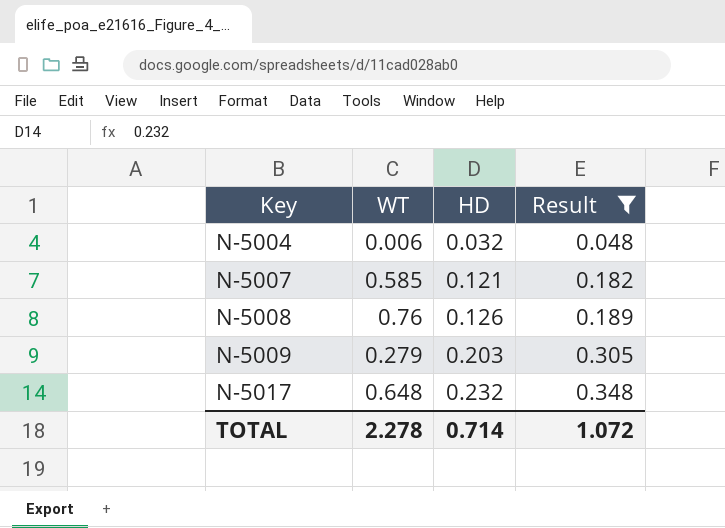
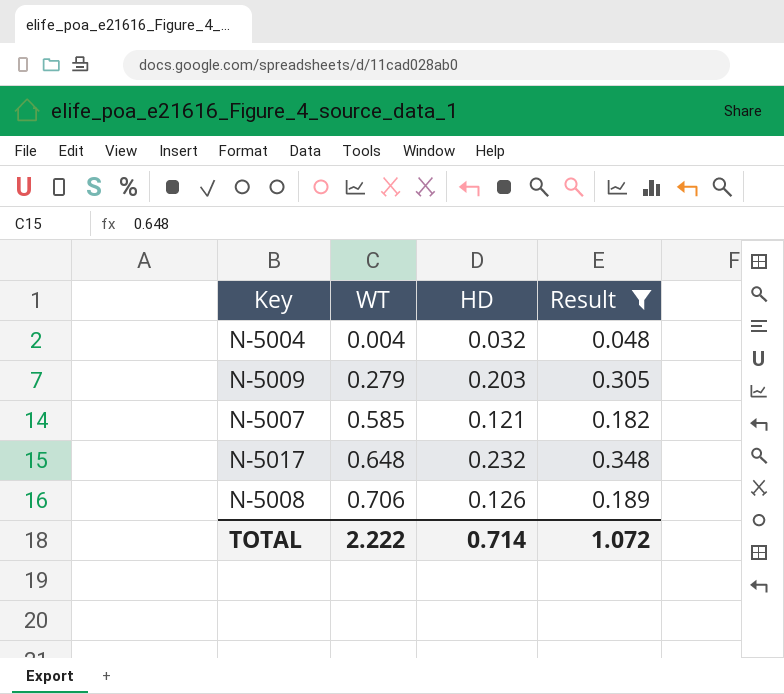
row order: Key ascending -> WT ascending
N-5004 | WT: 0.006 -> 0.004
N-5008 | WT: 0.76 -> 0.706
TOTAL | WT: 2.278 -> 2.222

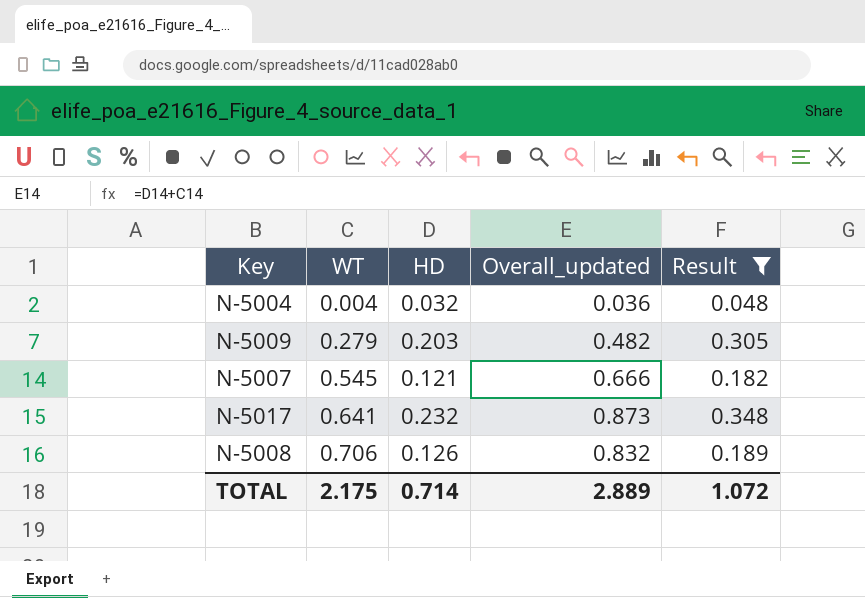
column Overall_updated | formula: none -> [WT] + [HD]
N-5007 | WT: 0.585 -> 0.545
N-5017 | WT: 0.648 -> 0.641
TOTAL | WT: 2.222 -> 2.175

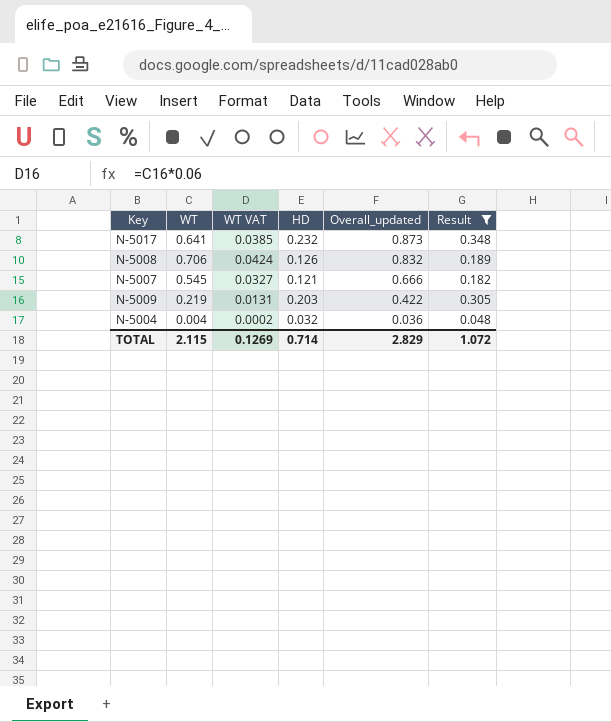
row order: WT ascending -> Overall_updated descending
column WT VAT | formula: none -> [WT] * 0.06
N-5009 | WT: 0.279 -> 0.219
N-5009 | Overall_updated: 0.482 -> 0.422
TOTAL | WT: 2.175 -> 2.115
TOTAL | Overall_updated: 2.889 -> 2.829

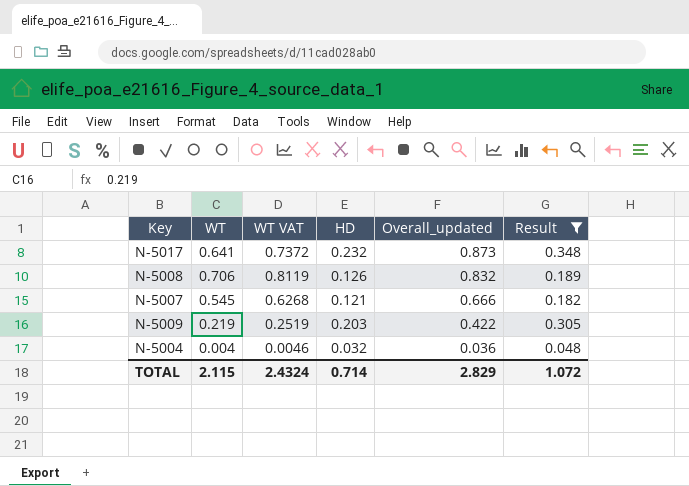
column WT VAT | formula: [WT] * 0.06 -> [WT] * 1.15
TOTAL | WT VAT: 0.1269 -> 2.4324

